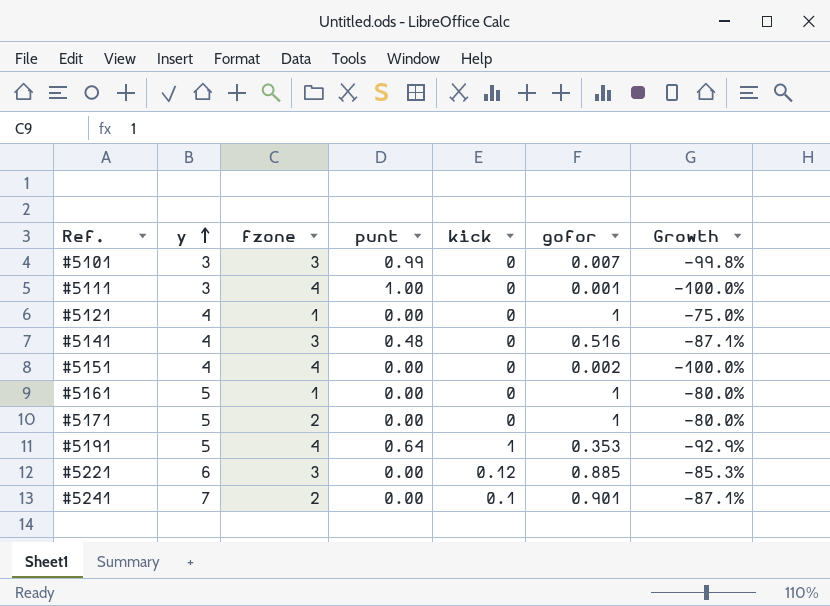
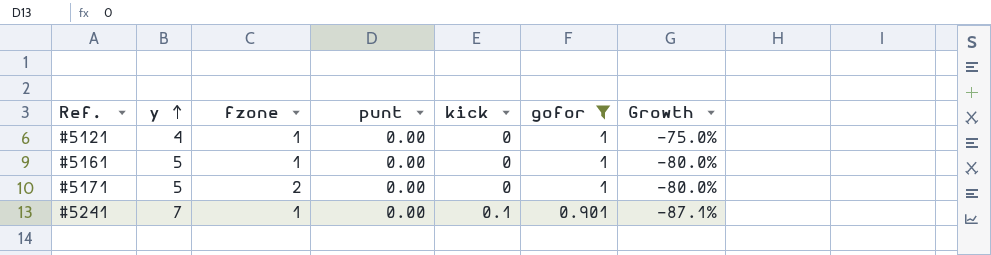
filter: none -> gofor >= 0.901
#5241 | fzone: 2 -> 1

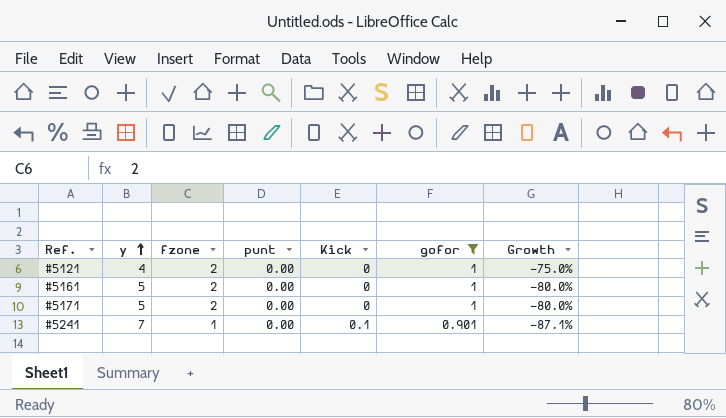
column name: kick -> Kick
#5121 | fzone: 1 -> 2
#5161 | fzone: 1 -> 2

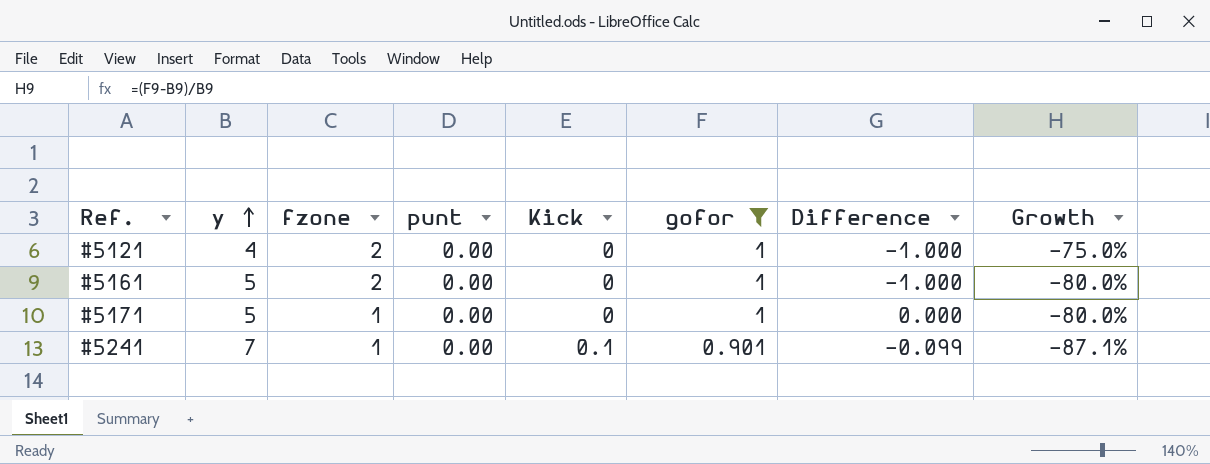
column Difference | formula: none -> [gofor] - [fzone]
#5171 | fzone: 2 -> 1

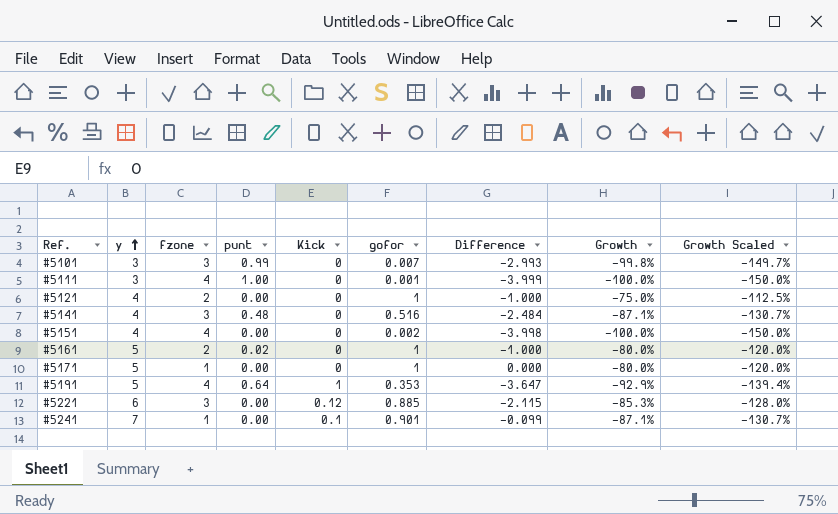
filter: gofor >= 0.901 -> none
column Growth Scaled | formula: none -> [Growth] * 1.5
#5161 | punt: 0.00 -> 0.02

